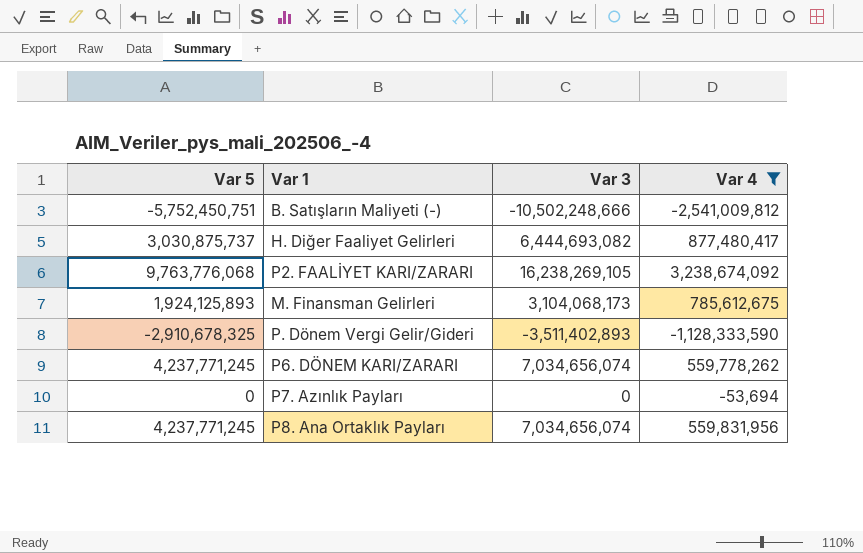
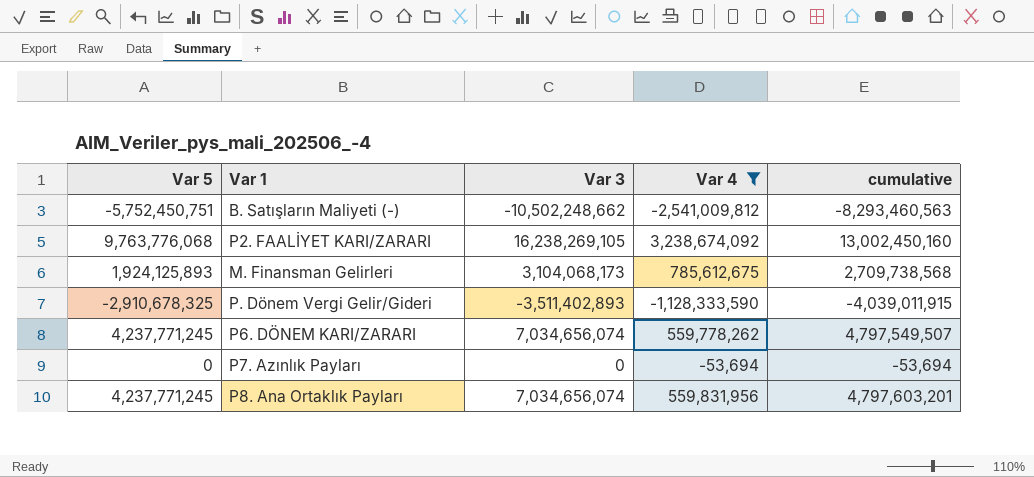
column cumulative | formula: none -> [Var 5] + [Var 4]
row H. Diğer Faaliyet Gelirleri: 3,030,875,737 | 6,444,693,082 | 877,480,417 -> none
B. Satışların Maliyeti (-) | Var 3: -10,502,248,666 -> -10,502,248,662

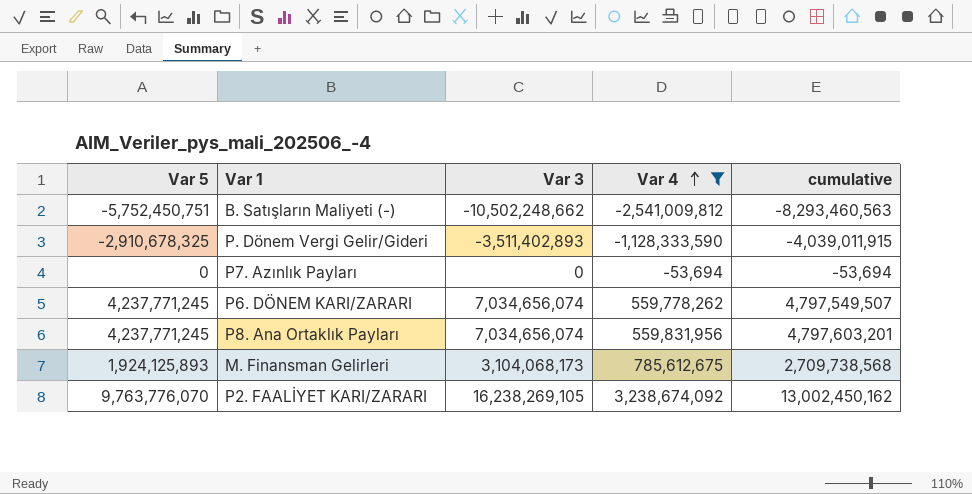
row order: none -> Var 4 ascending
P2. FAALİYET KARI/ZARARI | Var 5: 9,763,776,068 -> 9,763,776,070
P2. FAALİYET KARI/ZARARI | cumulative: 13,002,450,160 -> 13,002,450,162

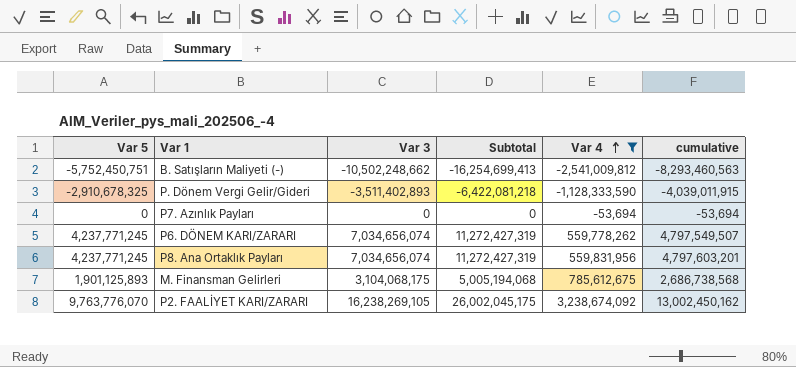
column Subtotal | formula: none -> [Var 5] + [Var 3]
M. Finansman Gelirleri | Var 5: 1,924,125,893 -> 1,901,125,893
M. Finansman Gelirleri | Var 3: 3,104,068,173 -> 3,104,068,175
M. Finansman Gelirleri | cumulative: 2,709,738,568 -> 2,686,738,568

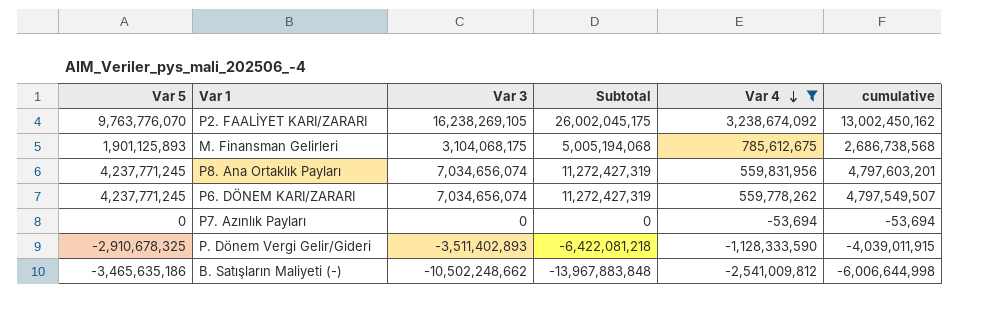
row order: Var 4 ascending -> Var 4 descending
B. Satışların Maliyeti (-) | Var 5: -5,752,450,751 -> -3,465,635,186
B. Satışların Maliyeti (-) | Subtotal: -16,254,699,413 -> -13,967,883,848
B. Satışların Maliyeti (-) | cumulative: -8,293,460,563 -> -6,006,644,998

